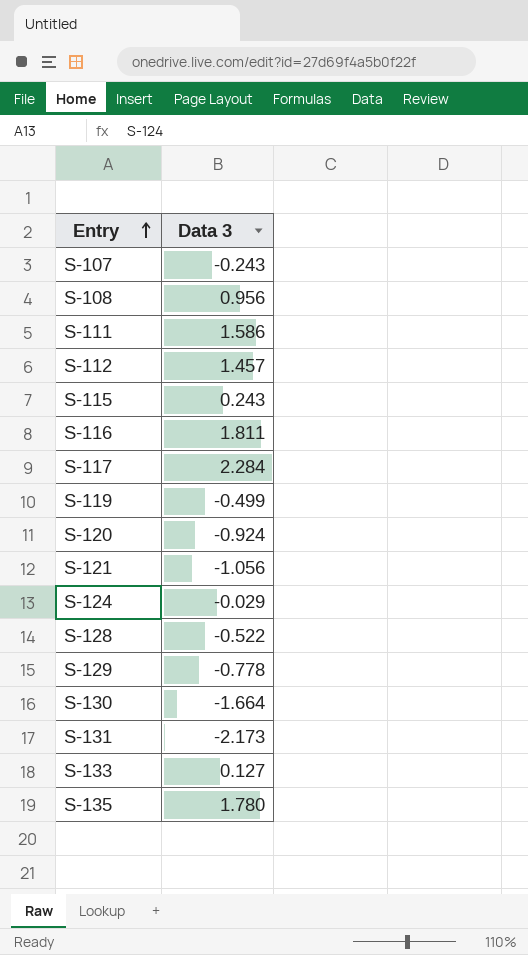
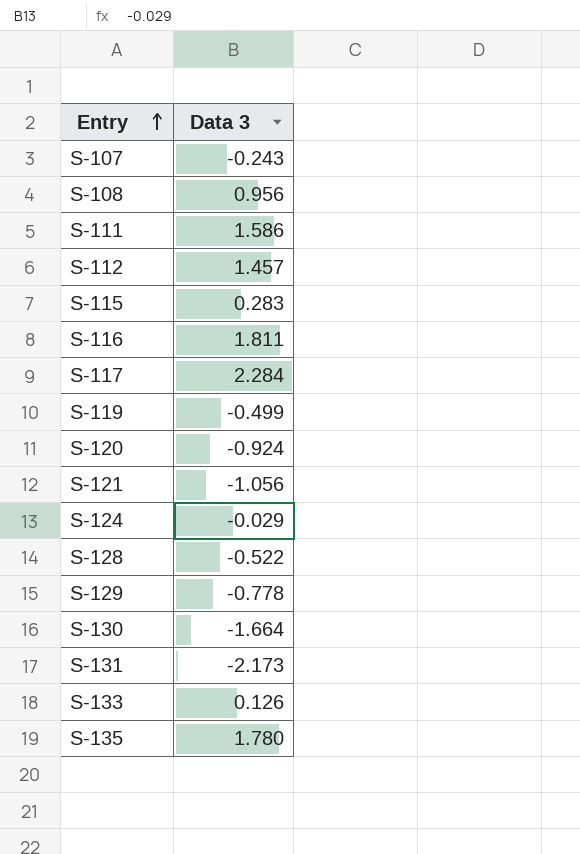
S-115 | Data 3: 0.243 -> 0.283
S-133 | Data 3: 0.127 -> 0.126

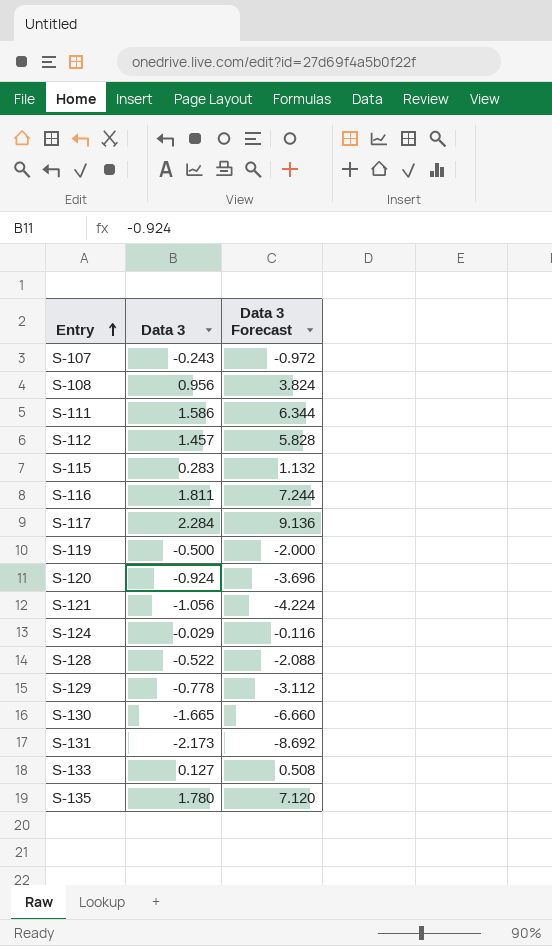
column Data 3 Forecast | formula: none -> [Data 3] * 4
S-119 | Data 3: -0.499 -> -0.500
S-130 | Data 3: -1.664 -> -1.665
S-133 | Data 3: 0.126 -> 0.127

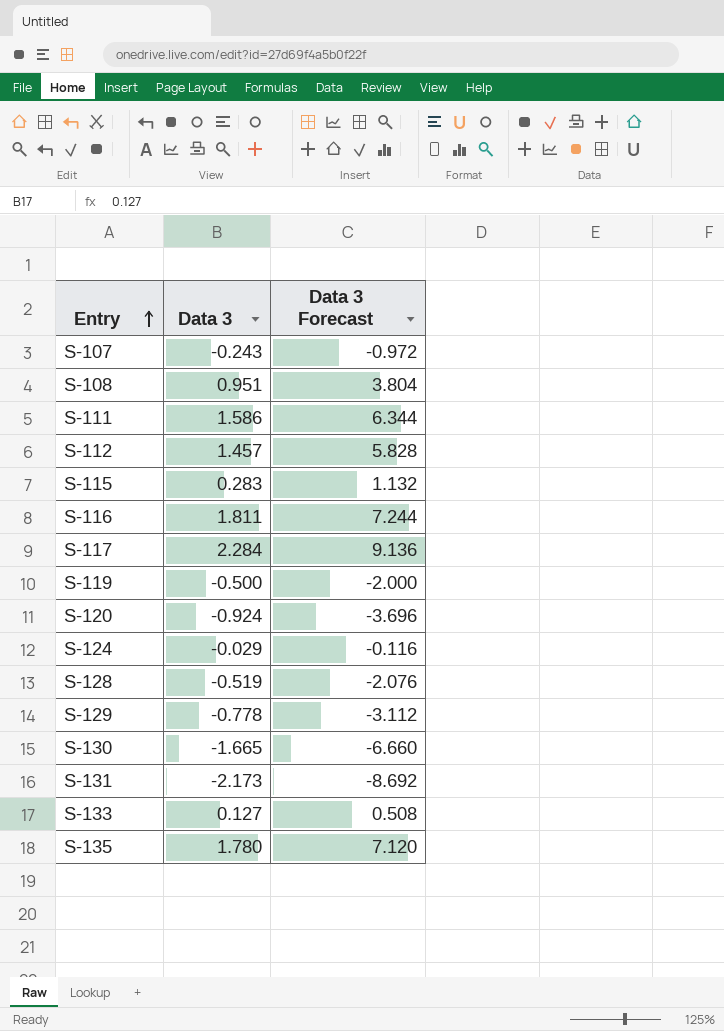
row S-121: -1.056 | -4.224 -> none
S-108 | Data 3: 0.956 -> 0.951
S-108 | Data 3 Forecast: 3.824 -> 3.804
S-128 | Data 3: -0.522 -> -0.519
S-128 | Data 3 Forecast: -2.088 -> -2.076

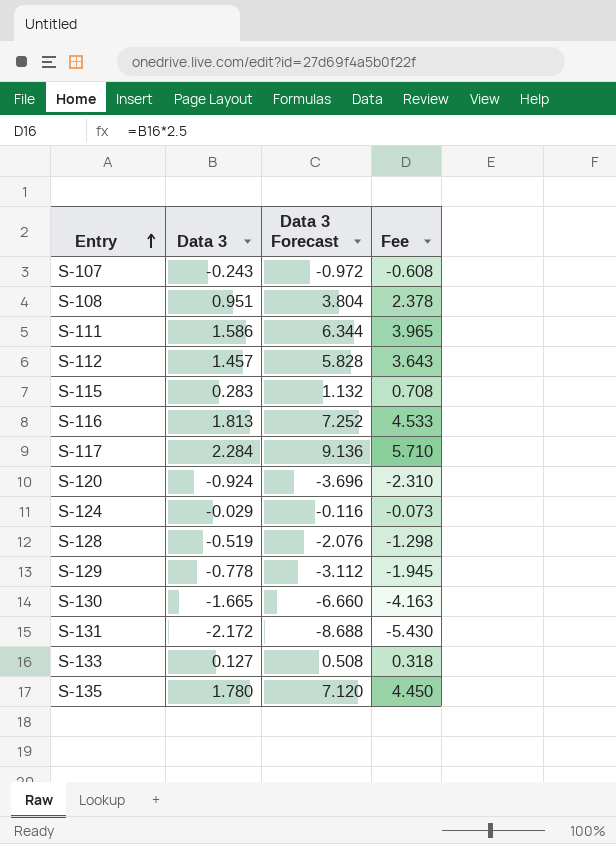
column Fee | formula: none -> [Data 3] * 2.5
row S-119: -0.500 | -2.000 -> none
S-116 | Data 3: 1.811 -> 1.813
S-116 | Data 3 Forecast: 7.244 -> 7.252
S-131 | Data 3: -2.173 -> -2.172
S-131 | Data 3 Forecast: -8.692 -> -8.688

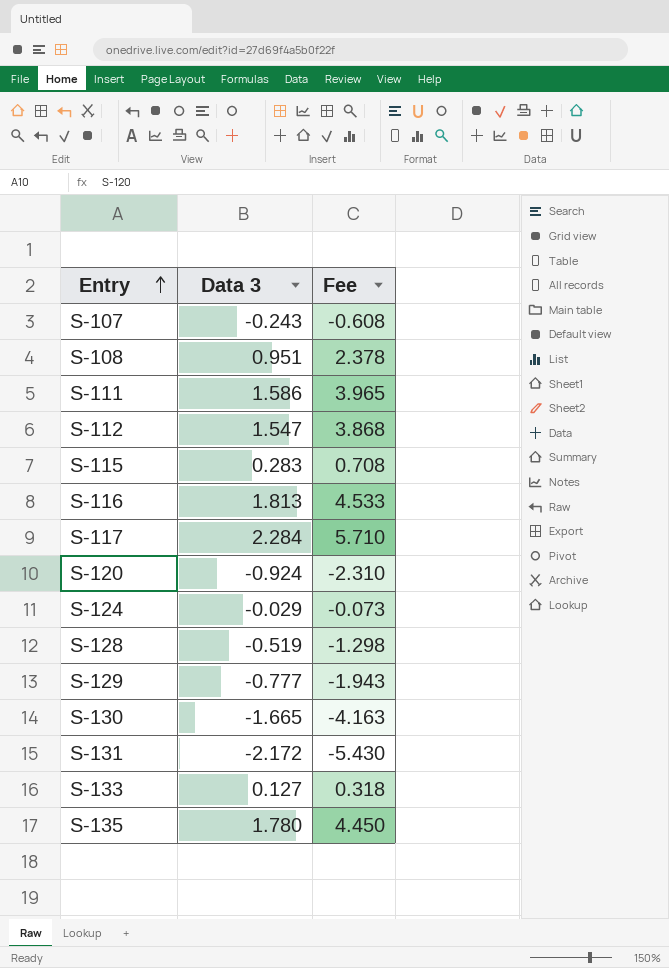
column Data 3 Forecast | formula: [Data 3] * 4 -> none
S-112 | Data 3: 1.457 -> 1.547
S-112 | Fee: 3.643 -> 3.868
S-129 | Data 3: -0.778 -> -0.777
S-129 | Fee: -1.945 -> -1.943

